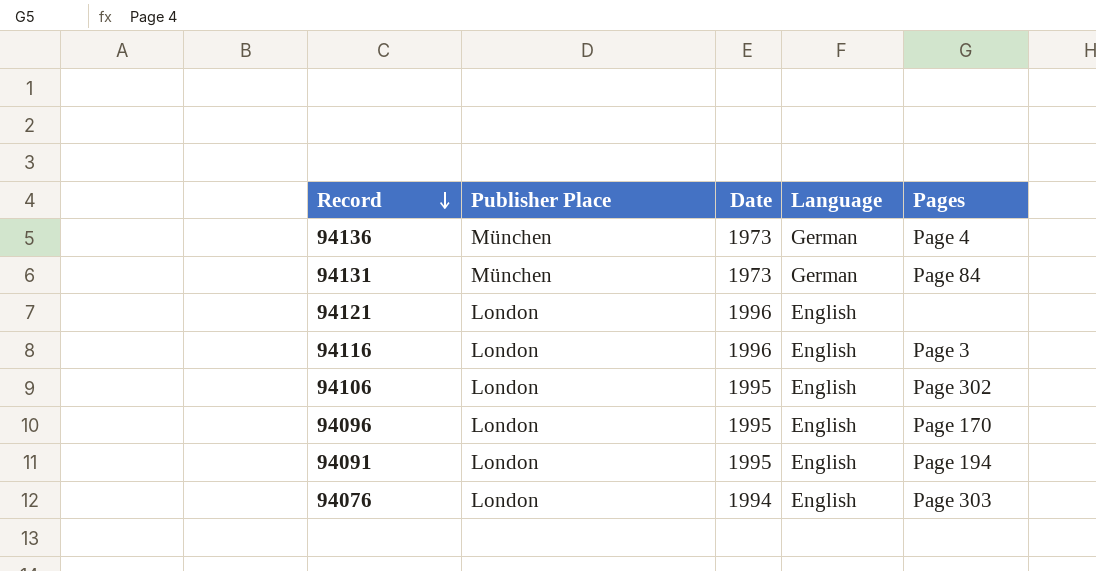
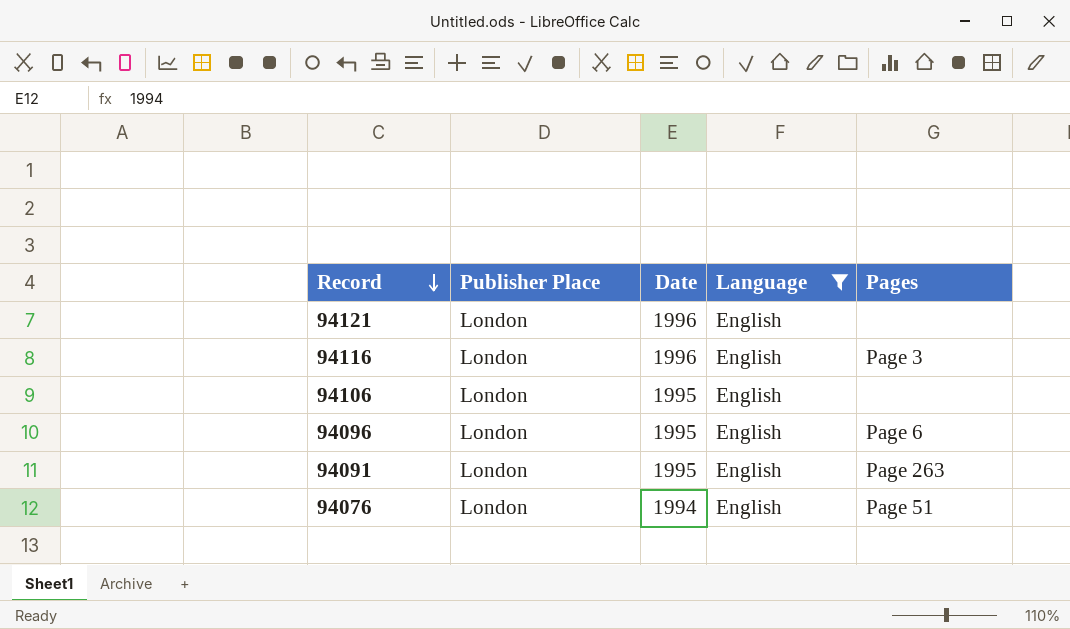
filter: none -> Language = English
94106 | Pages: Page 302 -> none
94096 | Pages: Page 170 -> Page 6
94091 | Pages: Page 194 -> Page 263
94076 | Pages: Page 303 -> Page 51

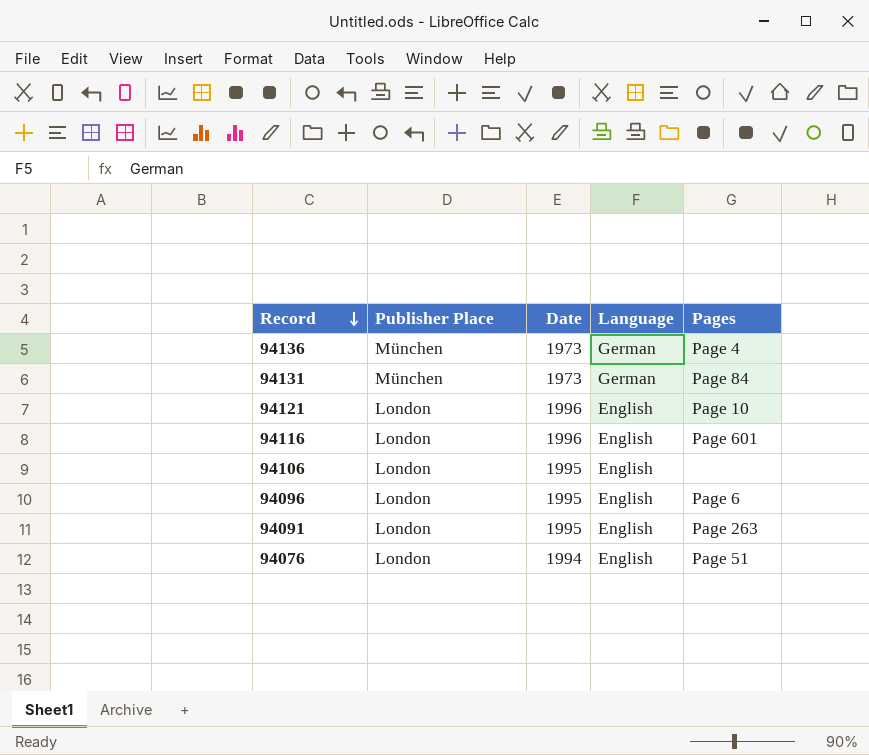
filter: Language = English -> none
94121 | Pages: none -> Page 10
94116 | Pages: Page 3 -> Page 601

